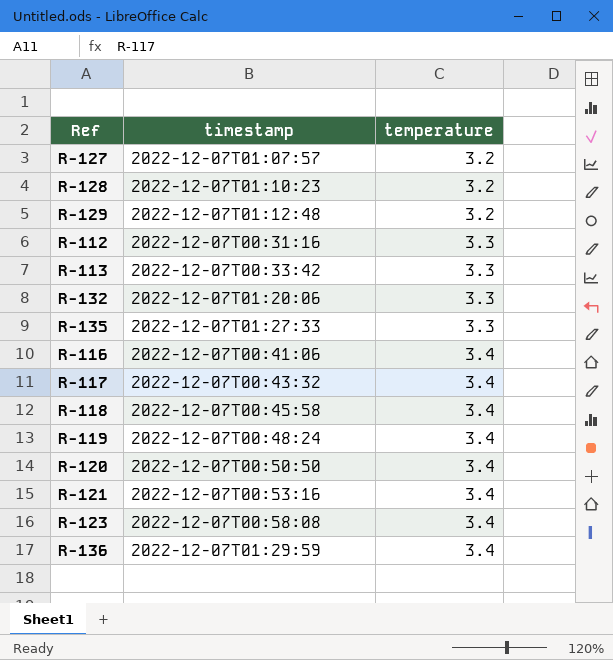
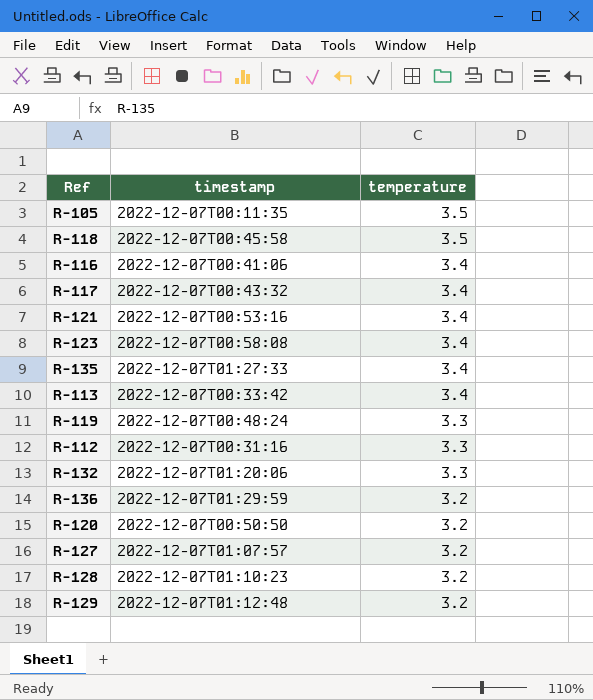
row order: temperature ascending -> temperature descending
row R-105: none -> 2022-12-07T00:11:35 | 3.5
R-118 | temperature: 3.4 -> 3.5
R-135 | temperature: 3.3 -> 3.4
R-113 | temperature: 3.3 -> 3.4
R-119 | temperature: 3.4 -> 3.3
R-136 | temperature: 3.4 -> 3.2
R-120 | temperature: 3.4 -> 3.2

